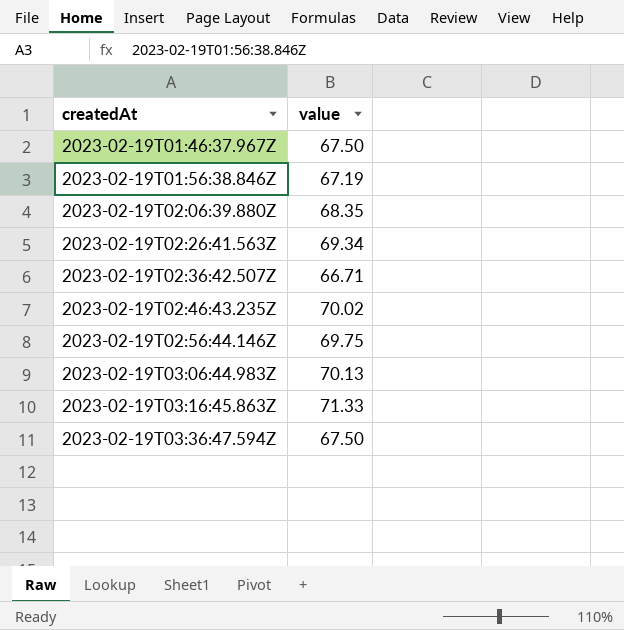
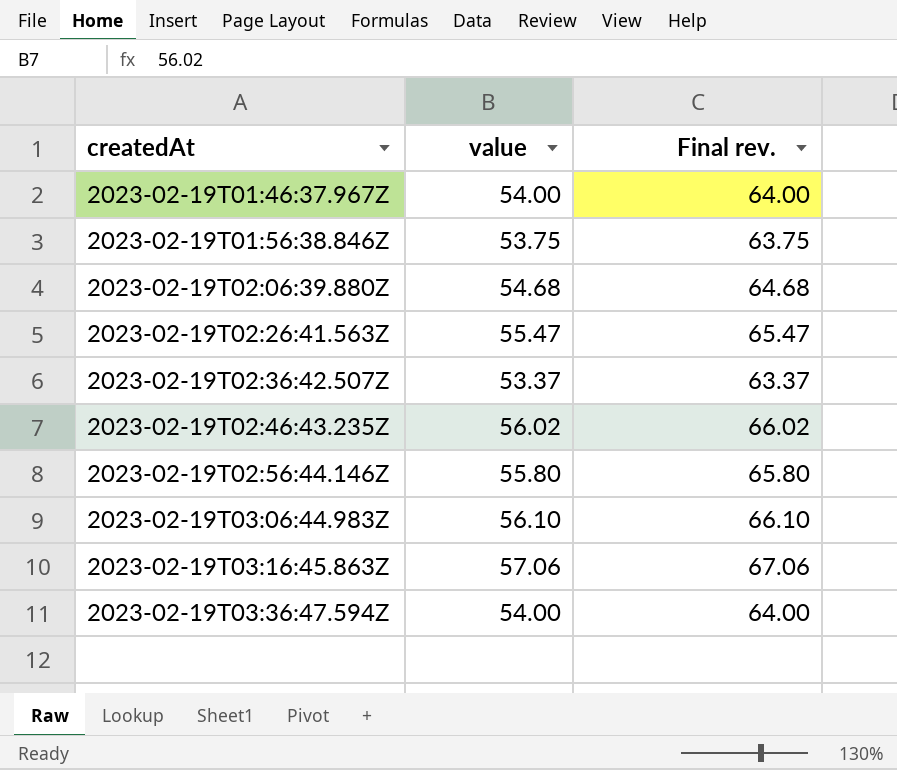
column Final rev. | formula: none -> [value] + 10
2023-02-19T01:46:37.967Z | value: 67.50 -> 54.00
2023-02-19T01:56:38.846Z | value: 67.19 -> 53.75
2023-02-19T02:06:39.880Z | value: 68.35 -> 54.68
2023-02-19T02:26:41.563Z | value: 69.34 -> 55.47
2023-02-19T02:36:42.507Z | value: 66.71 -> 53.37
2023-02-19T02:46:43.235Z | value: 70.02 -> 56.02
2023-02-19T02:56:44.146Z | value: 69.75 -> 55.80
2023-02-19T03:06:44.983Z | value: 70.13 -> 56.10
2023-02-19T03:16:45.863Z | value: 71.33 -> 57.06
2023-02-19T03:36:47.594Z | value: 67.50 -> 54.00

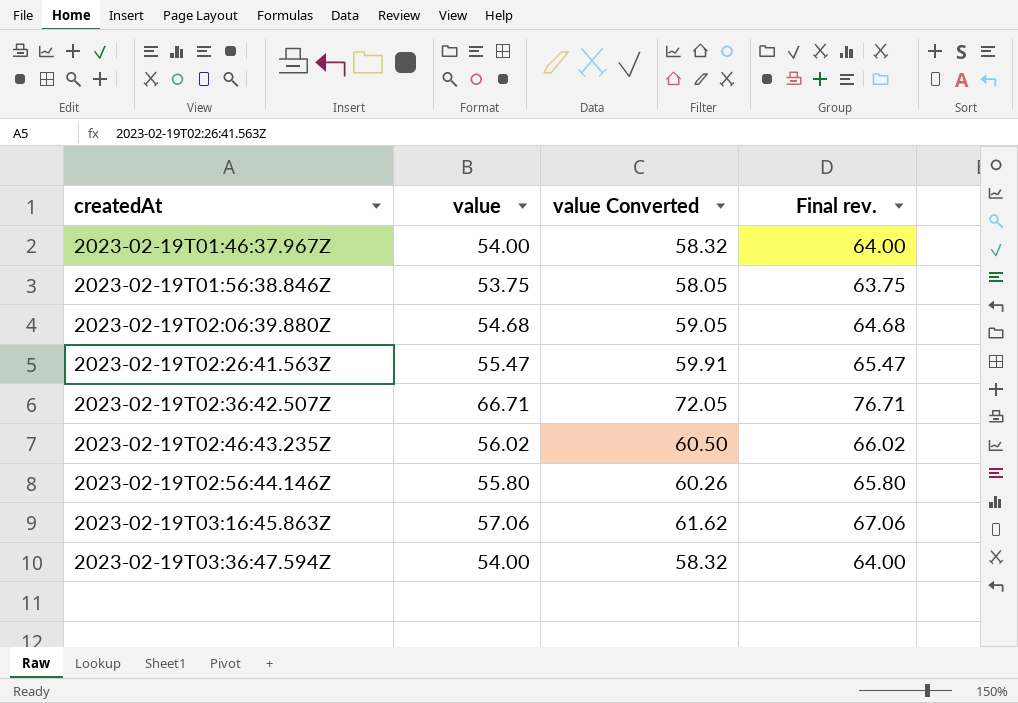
column value Converted | formula: none -> [value] * 1.08
row 2023-02-19T03:06:44.983Z: 56.10 | 66.10 -> none
2023-02-19T02:36:42.507Z | value: 53.37 -> 66.71
2023-02-19T02:36:42.507Z | Final rev.: 63.37 -> 76.71

